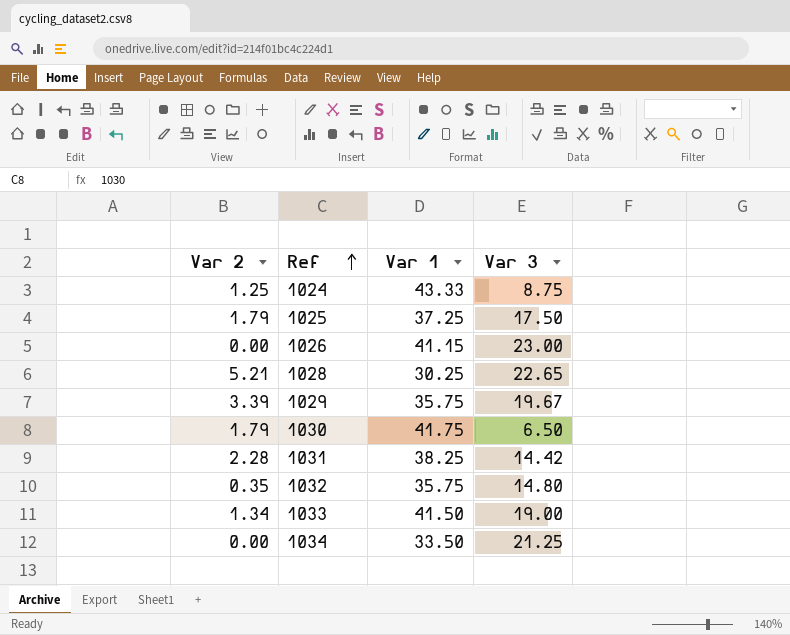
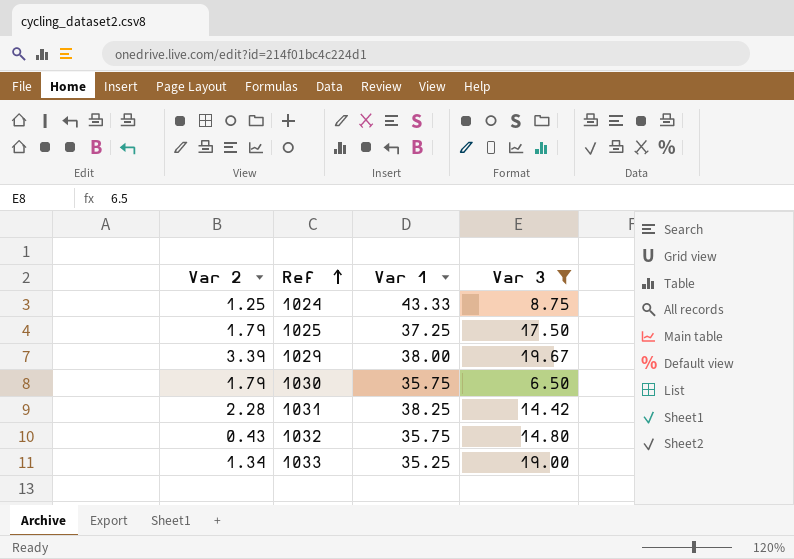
filter: none -> Var 3 <= 19.67
1029 | Var 1: 35.75 -> 38.00
1030 | Var 1: 41.75 -> 35.75
1032 | Var 2: 0.35 -> 0.43
1033 | Var 1: 41.50 -> 35.25

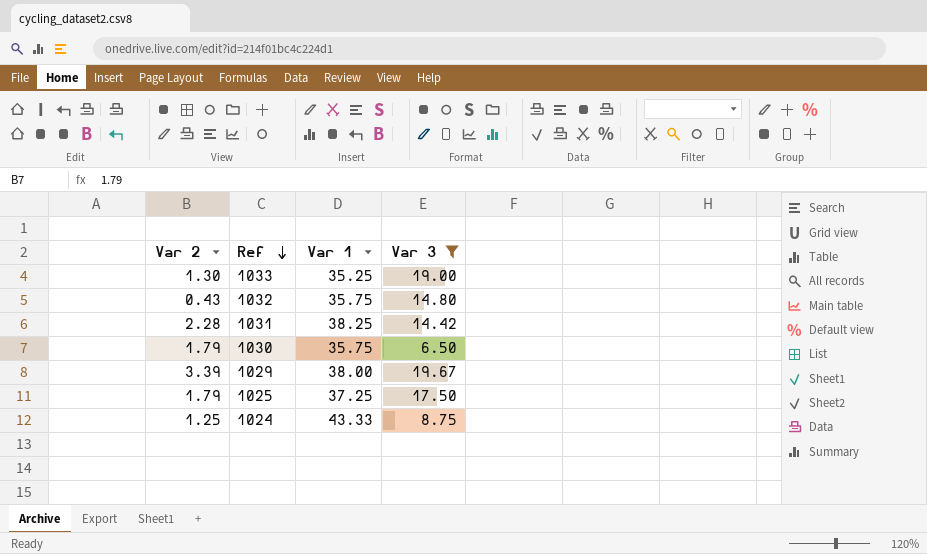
row order: Ref ascending -> Ref descending
1033 | Var 2: 1.34 -> 1.30

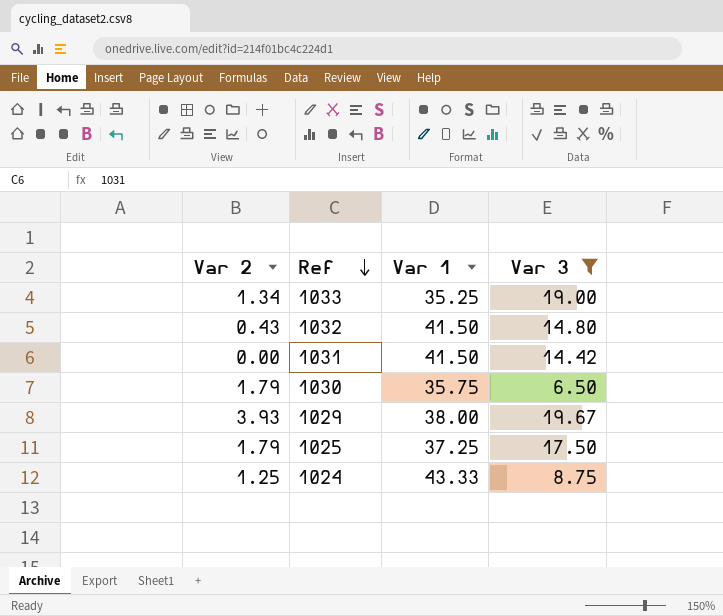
1033 | Var 2: 1.30 -> 1.34
1032 | Var 1: 35.75 -> 41.50
1031 | Var 2: 2.28 -> 0.00
1031 | Var 1: 38.25 -> 41.50
1029 | Var 2: 3.39 -> 3.93

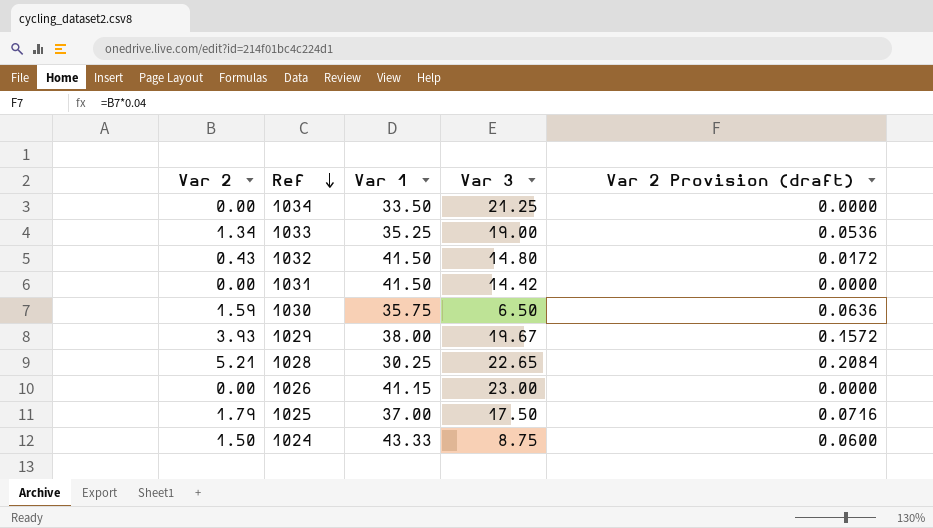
filter: Var 3 <= 19.67 -> none
column Var 2 Provision (draft) | formula: none -> [Var 2] * 0.04
1030 | Var 2: 1.79 -> 1.59
1025 | Var 1: 37.25 -> 37.00
1024 | Var 2: 1.25 -> 1.50

